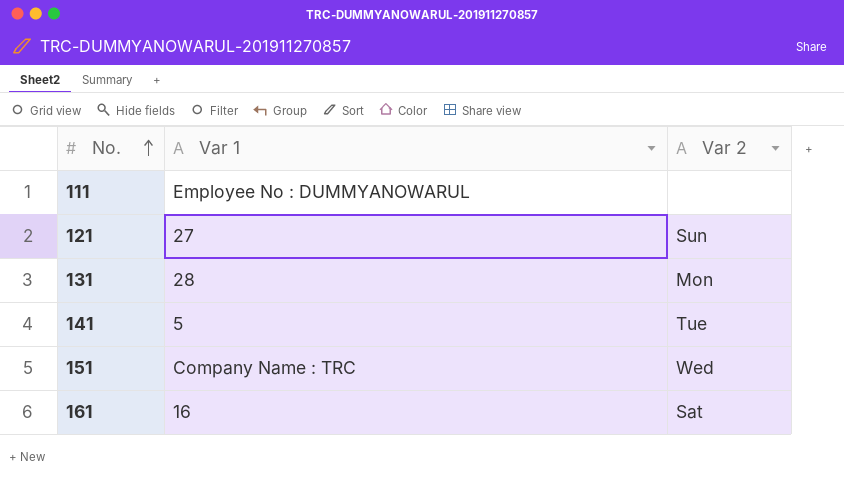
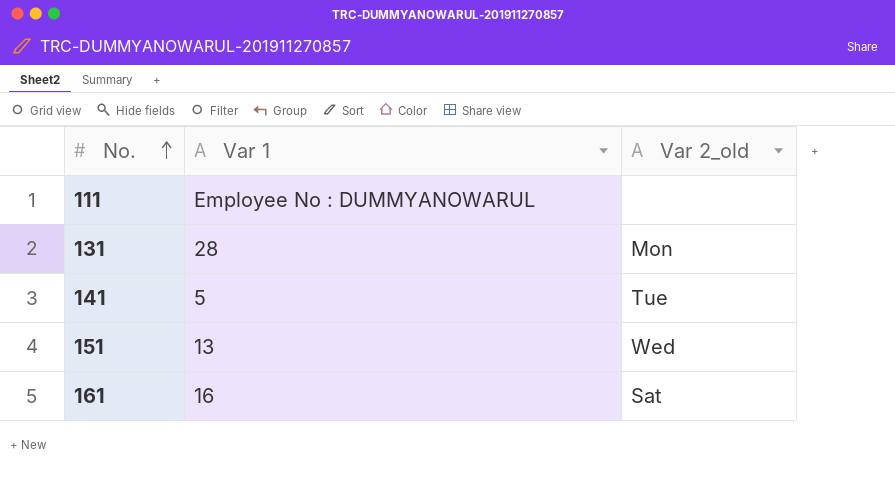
column name: Var 2 -> Var 2_old
row 121: 27 | Sun -> none
151 | Var 1: Company Name : TRC -> 13

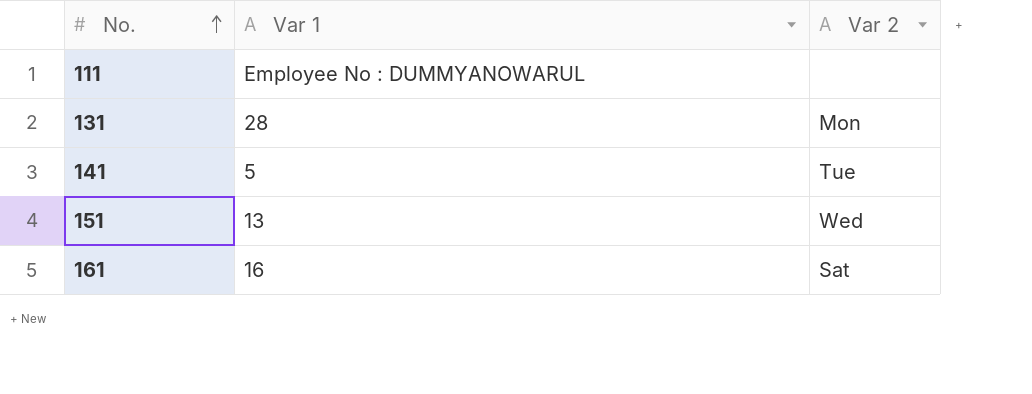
column name: Var 2_old -> Var 2

